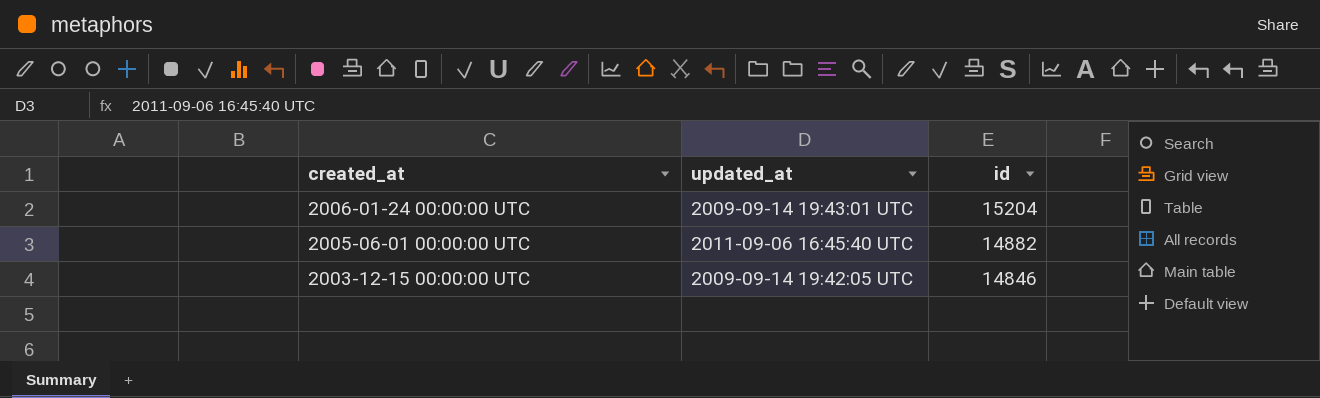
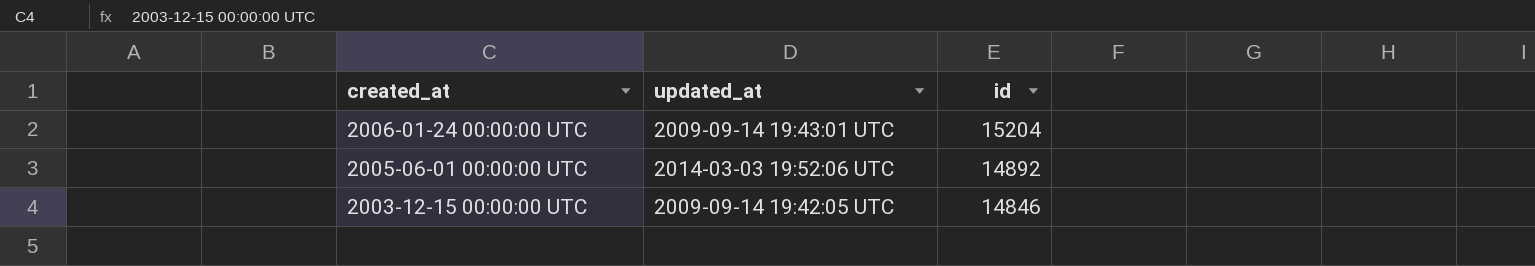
2005-06-01 00:00:00 UTC | updated_at: 2011-09-06 16:45:40 UTC -> 2014-03-03 19:52:06 UTC
2005-06-01 00:00:00 UTC | id: 14882 -> 14892

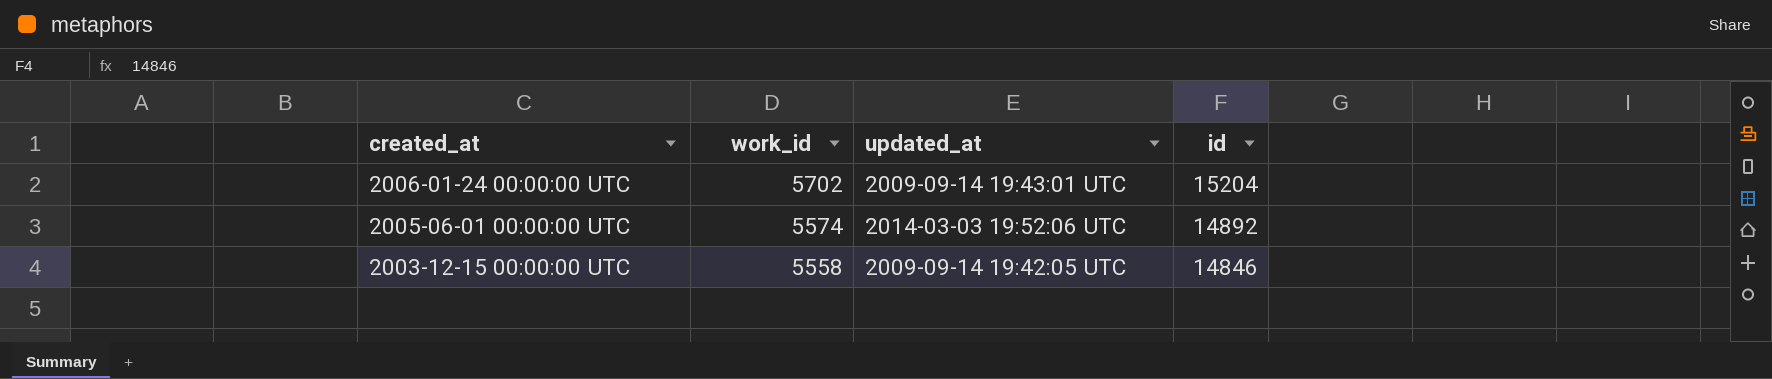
column work_id | position: none -> 2

